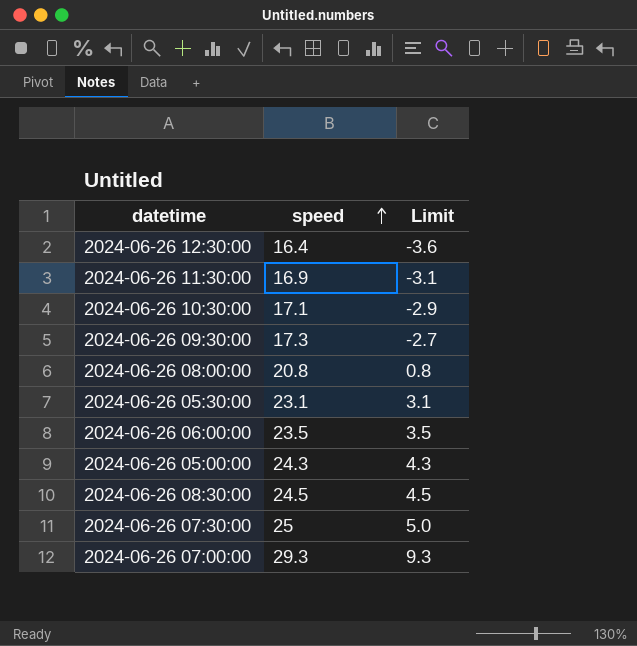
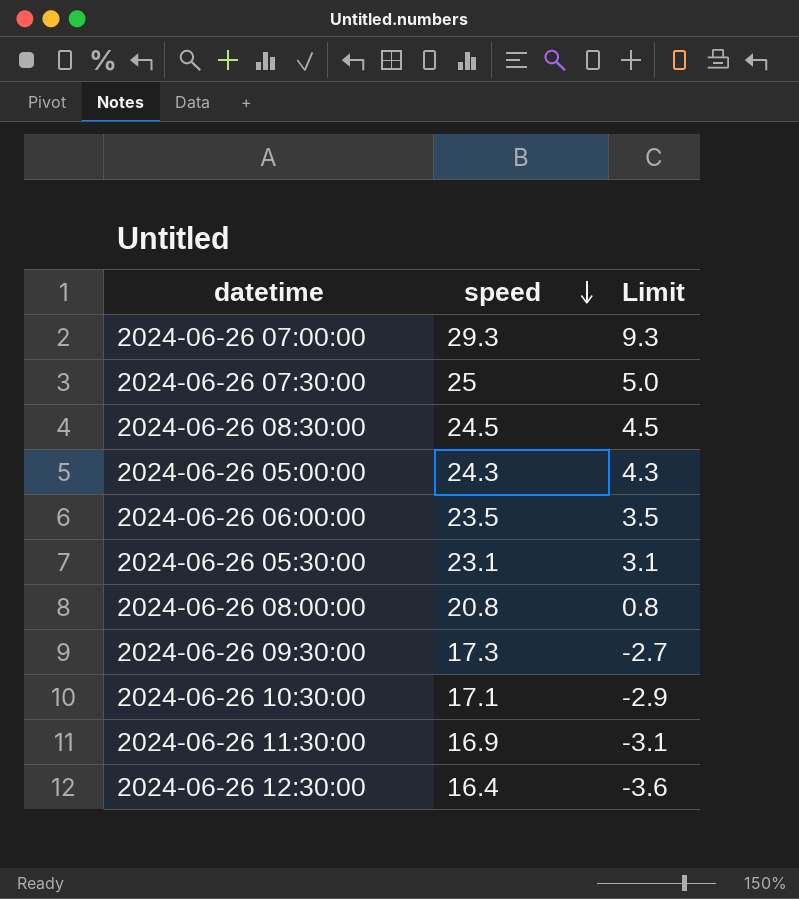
row order: speed ascending -> speed descending

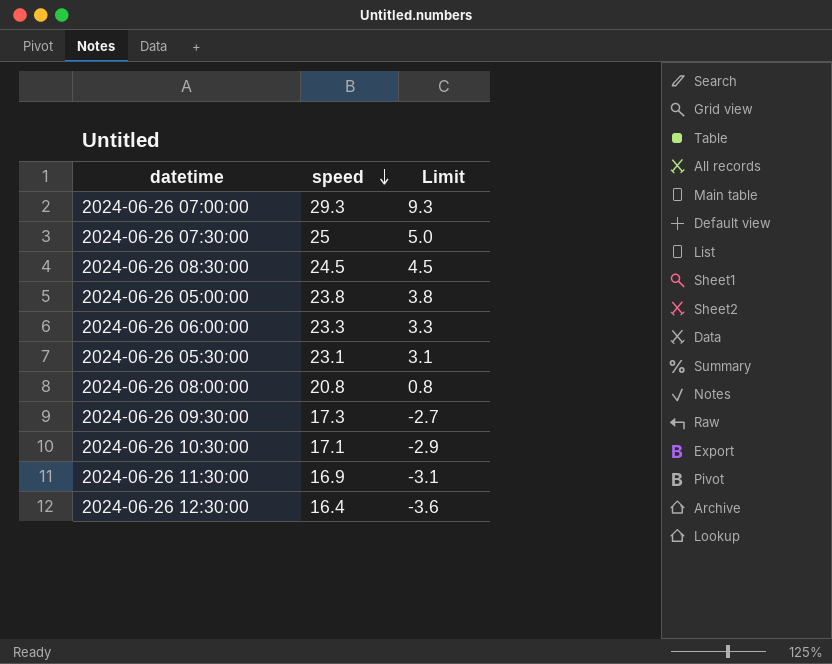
2024-06-26 05:00:00 | speed: 24.3 -> 23.8
2024-06-26 05:00:00 | Limit: 4.3 -> 3.8
2024-06-26 06:00:00 | speed: 23.5 -> 23.3
2024-06-26 06:00:00 | Limit: 3.5 -> 3.3

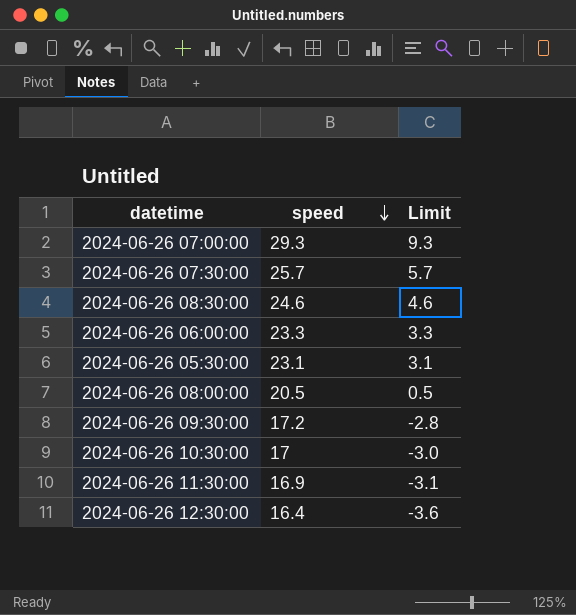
row 2024-06-26 05:00:00: 23.8 | 3.8 -> none
2024-06-26 07:30:00 | speed: 25 -> 25.7
2024-06-26 07:30:00 | Limit: 5.0 -> 5.7
2024-06-26 08:30:00 | speed: 24.5 -> 24.6
2024-06-26 08:30:00 | Limit: 4.5 -> 4.6
2024-06-26 08:00:00 | speed: 20.8 -> 20.5
2024-06-26 08:00:00 | Limit: 0.8 -> 0.5
2024-06-26 09:30:00 | speed: 17.3 -> 17.2
2024-06-26 09:30:00 | Limit: -2.7 -> -2.8
2024-06-26 10:30:00 | speed: 17.1 -> 17
2024-06-26 10:30:00 | Limit: -2.9 -> -3.0

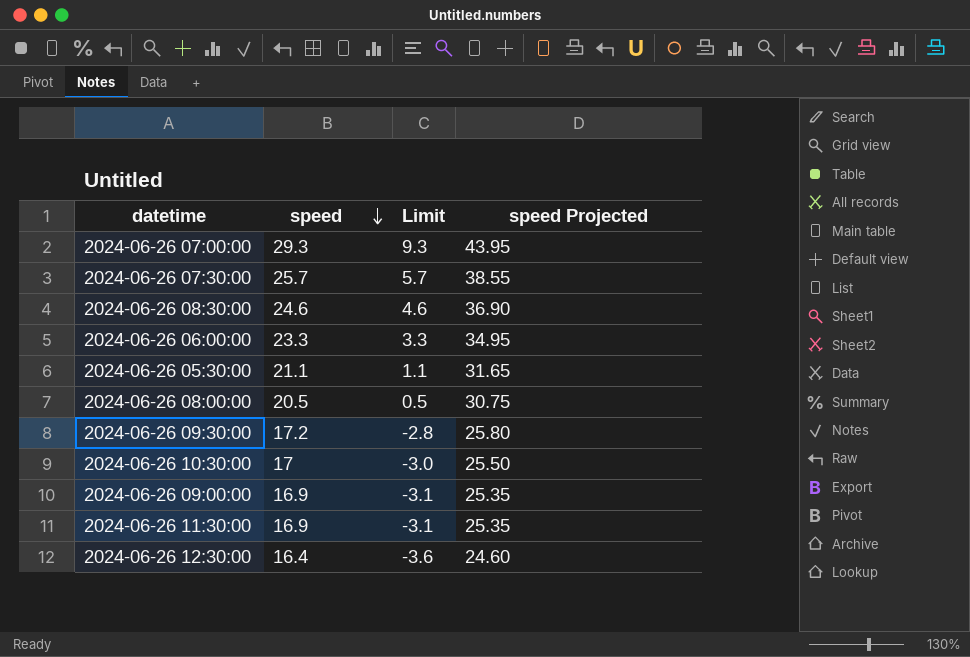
column speed Projected | formula: none -> [speed] * 1.5
2024-06-26 05:30:00 | speed: 23.1 -> 21.1
2024-06-26 05:30:00 | Limit: 3.1 -> 1.1
row 2024-06-26 09:00:00: none -> 16.9 | -3.1 | 25.35

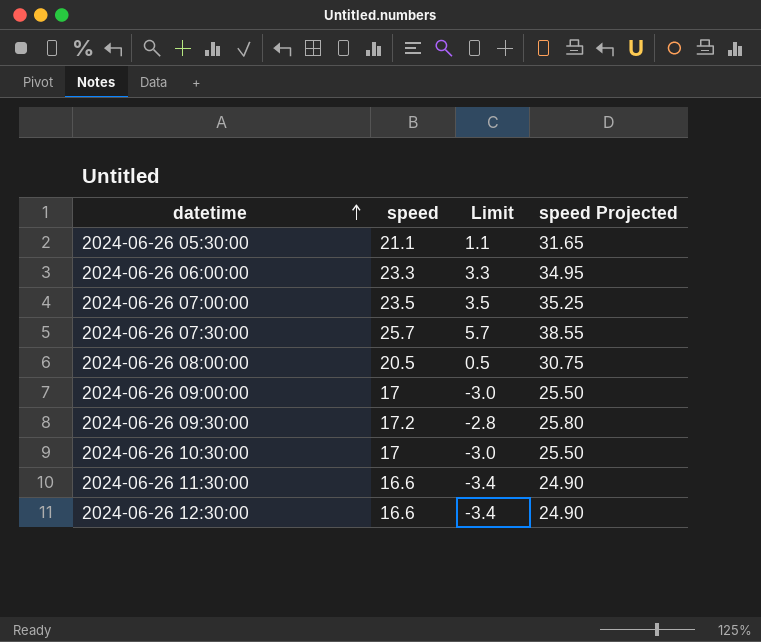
row order: speed descending -> datetime ascending
row 2024-06-26 08:30:00: 24.6 | 4.6 | 36.90 -> none
2024-06-26 07:00:00 | speed: 29.3 -> 23.5
2024-06-26 07:00:00 | Limit: 9.3 -> 3.5
2024-06-26 07:00:00 | speed Projected: 43.95 -> 35.25
2024-06-26 09:00:00 | speed: 16.9 -> 17
2024-06-26 09:00:00 | Limit: -3.1 -> -3.0
2024-06-26 09:00:00 | speed Projected: 25.35 -> 25.50
2024-06-26 11:30:00 | speed: 16.9 -> 16.6
2024-06-26 11:30:00 | Limit: -3.1 -> -3.4
2024-06-26 11:30:00 | speed Projected: 25.35 -> 24.90
2024-06-26 12:30:00 | speed: 16.4 -> 16.6
2024-06-26 12:30:00 | Limit: -3.6 -> -3.4
2024-06-26 12:30:00 | speed Projected: 24.60 -> 24.90

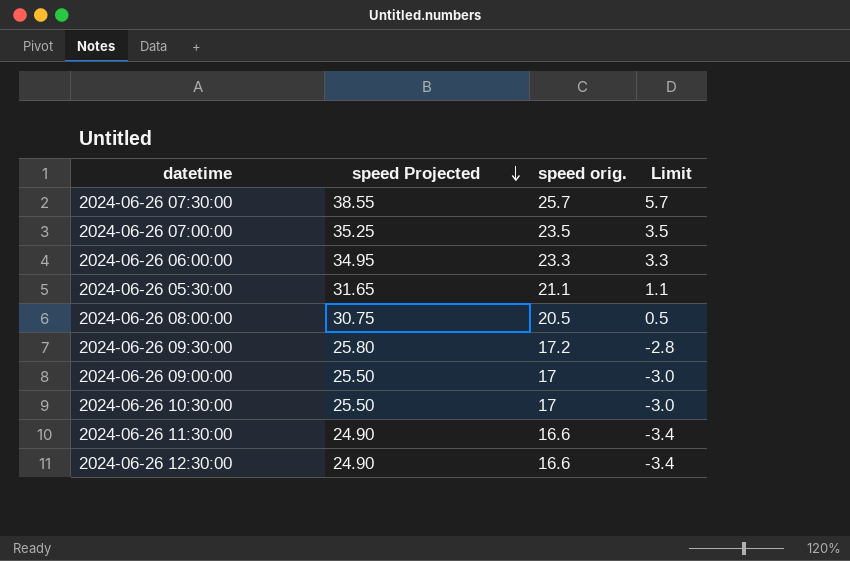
row order: datetime ascending -> speed Projected descending
column speed Projected | position: 4 -> 2
column name: speed -> speed orig.

